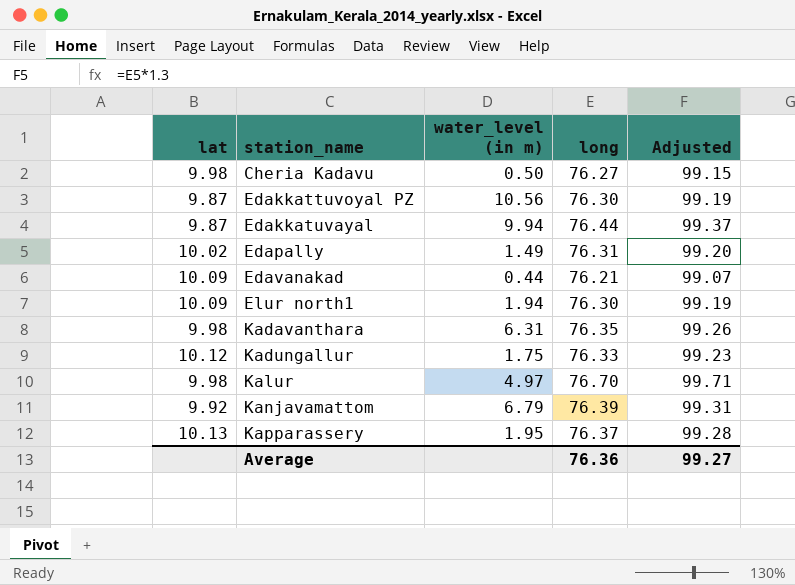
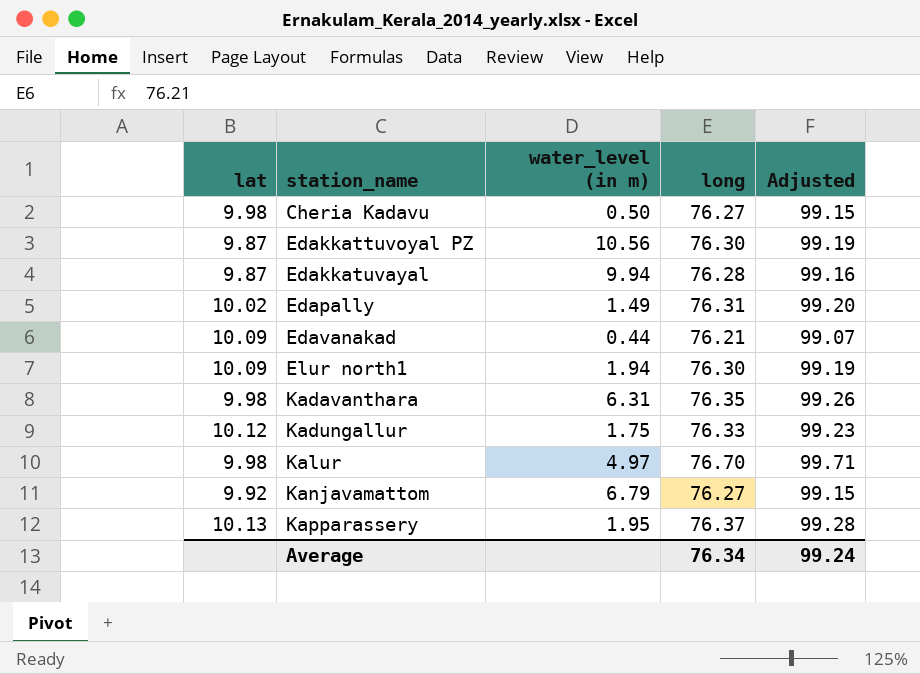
Edakkatuvayal | long: 76.44 -> 76.28
Edakkatuvayal | Adjusted: 99.37 -> 99.16
Kanjavamattom | long: 76.39 -> 76.27
Kanjavamattom | Adjusted: 99.31 -> 99.15
Average | long: 76.36 -> 76.34
Average | Adjusted: 99.27 -> 99.24

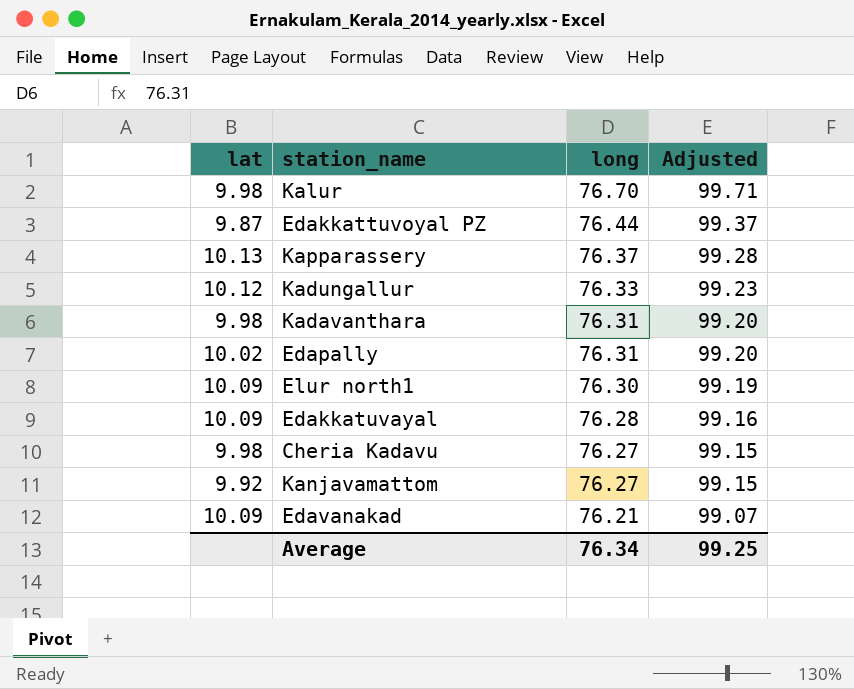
row order: station_name ascending -> long descending
column water_level (in m) | position: 3 -> none
Edakkattuvoyal PZ | long: 76.30 -> 76.44
Edakkattuvoyal PZ | Adjusted: 99.19 -> 99.37
Kadavanthara | long: 76.35 -> 76.31
Kadavanthara | Adjusted: 99.26 -> 99.20
Edakkatuvayal | lat: 9.87 -> 10.09
Average | Adjusted: 99.24 -> 99.25

